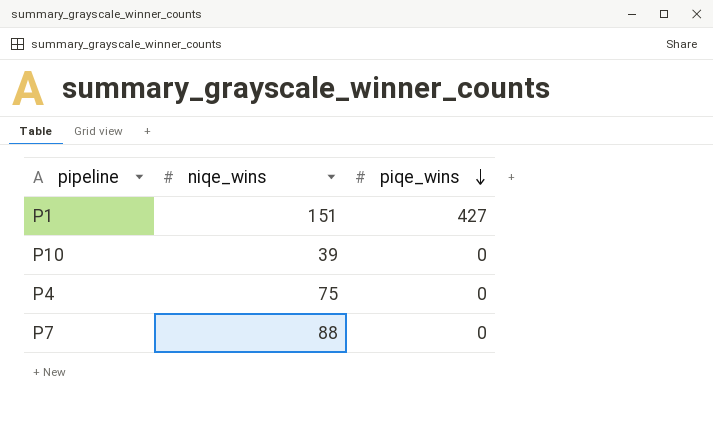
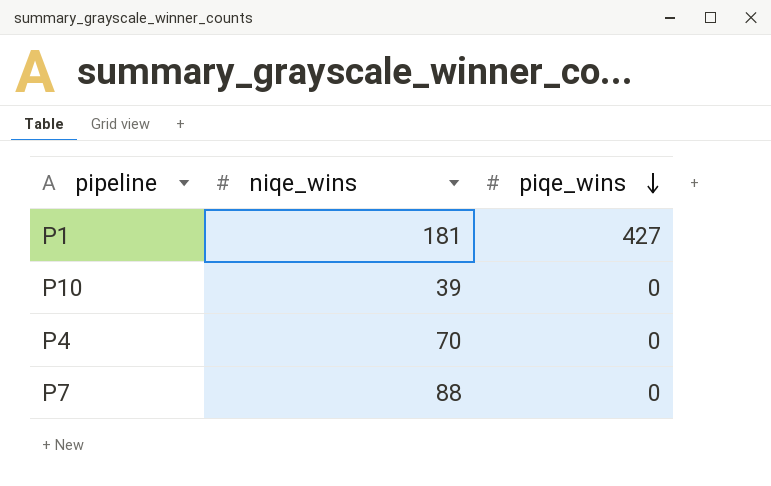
P1 | niqe_wins: 151 -> 181
P4 | niqe_wins: 75 -> 70

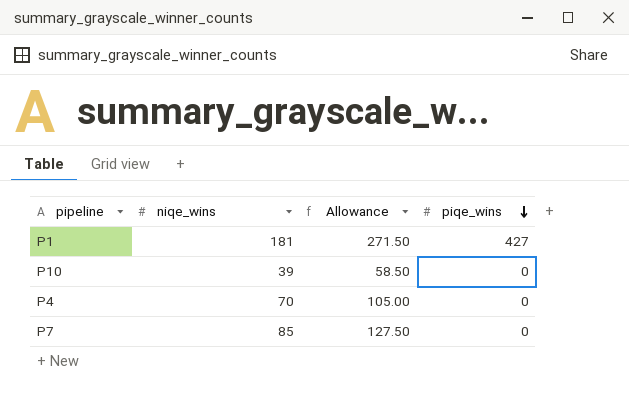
column Allowance | formula: none -> [niqe_wins] * 1.5
P7 | niqe_wins: 88 -> 85

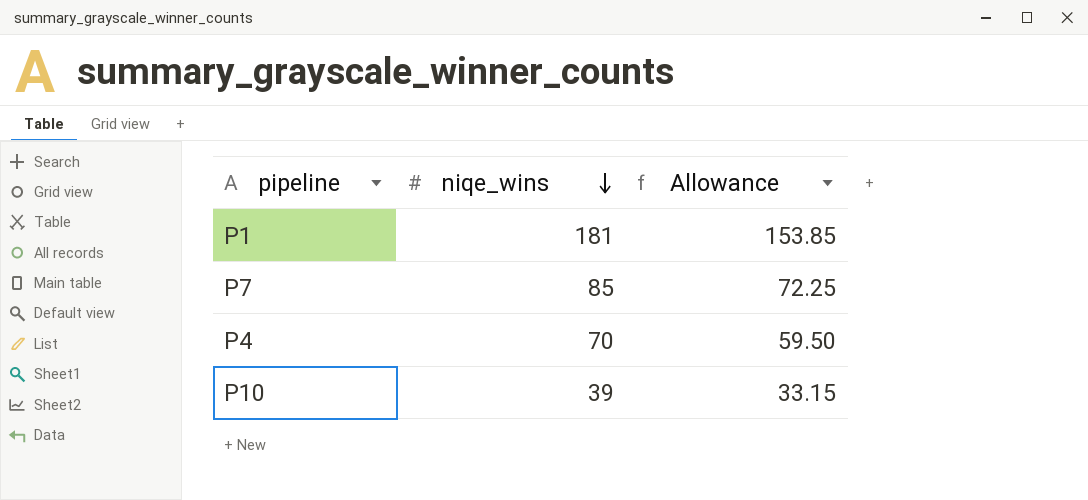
row order: piqe_wins descending -> niqe_wins descending
column piqe_wins | position: 4 -> none
column Allowance | formula: [niqe_wins] * 1.5 -> [niqe_wins] * 0.85

